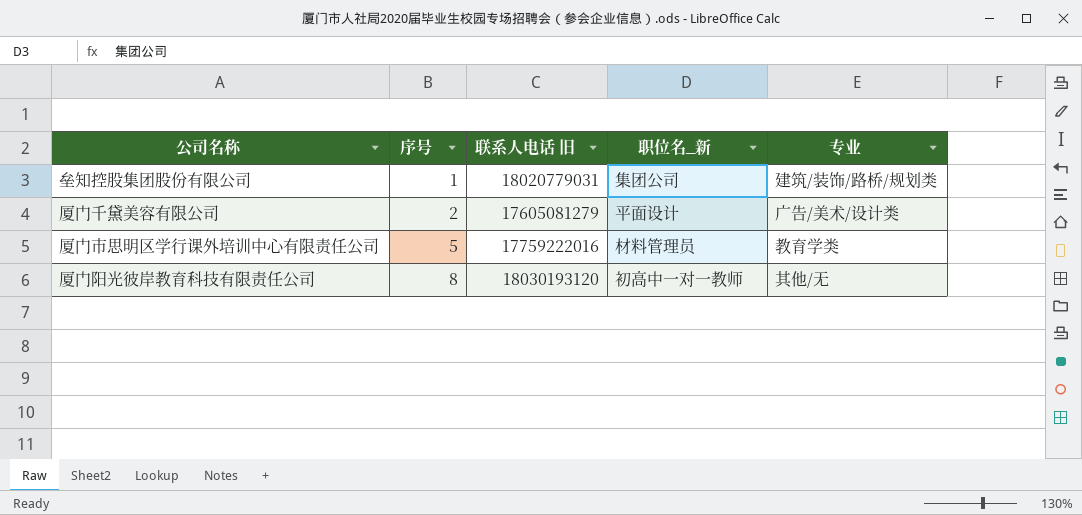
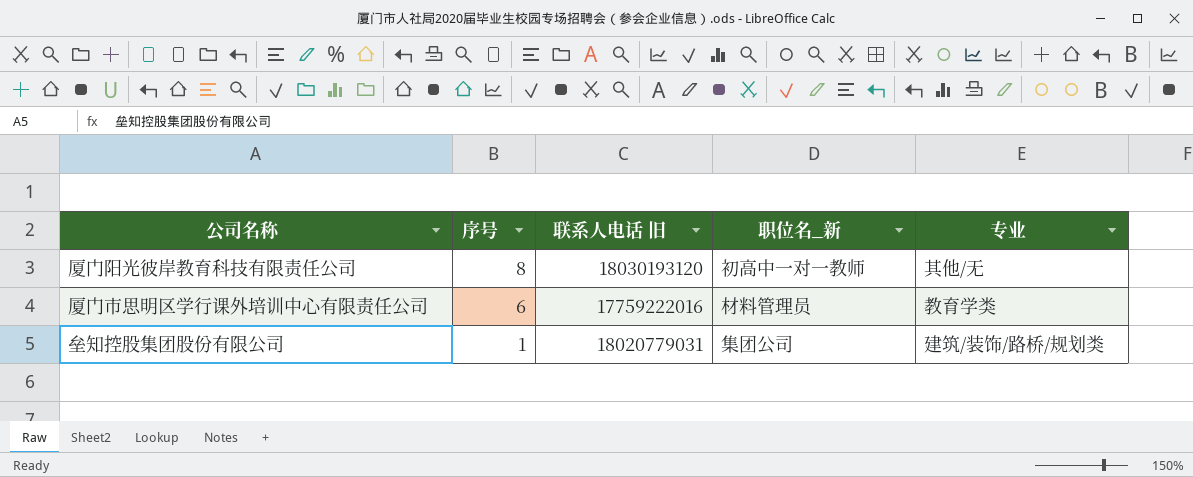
row order: 序号 ascending -> 序号 descending
row 厦门千黛美容有限公司: 2 | 17605081279 | 平面设计 | 广告/美术/设计类 -> none
厦门市思明区学行课外培训中心有限责任公司 | 序号: 5 -> 6

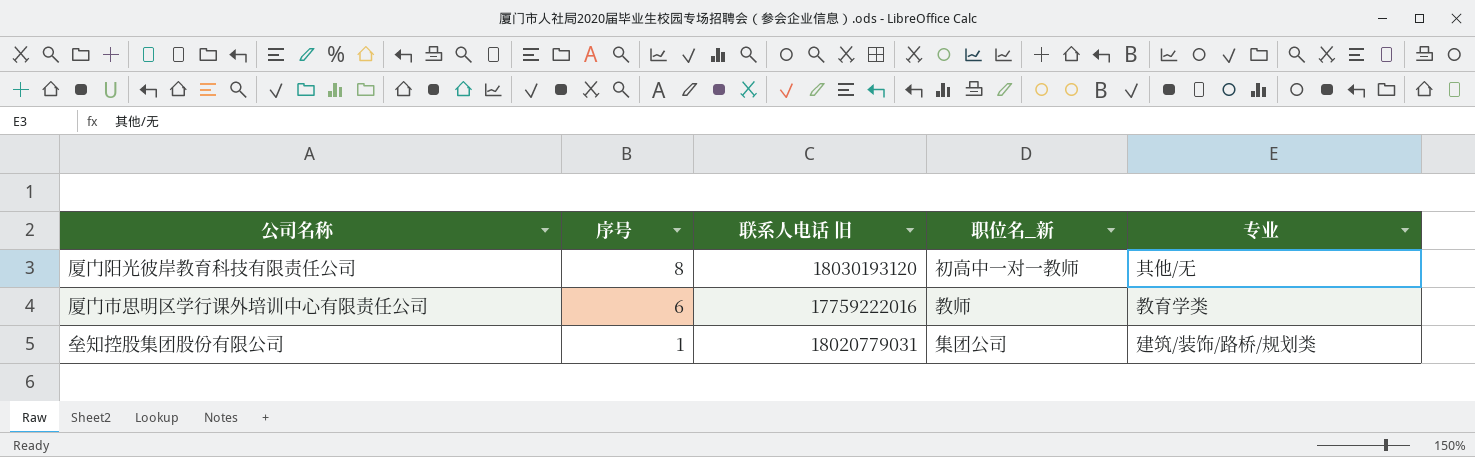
厦门市思明区学行课外培训中心有限责任公司 | 职位名_新: 材料管理员 -> 教师

